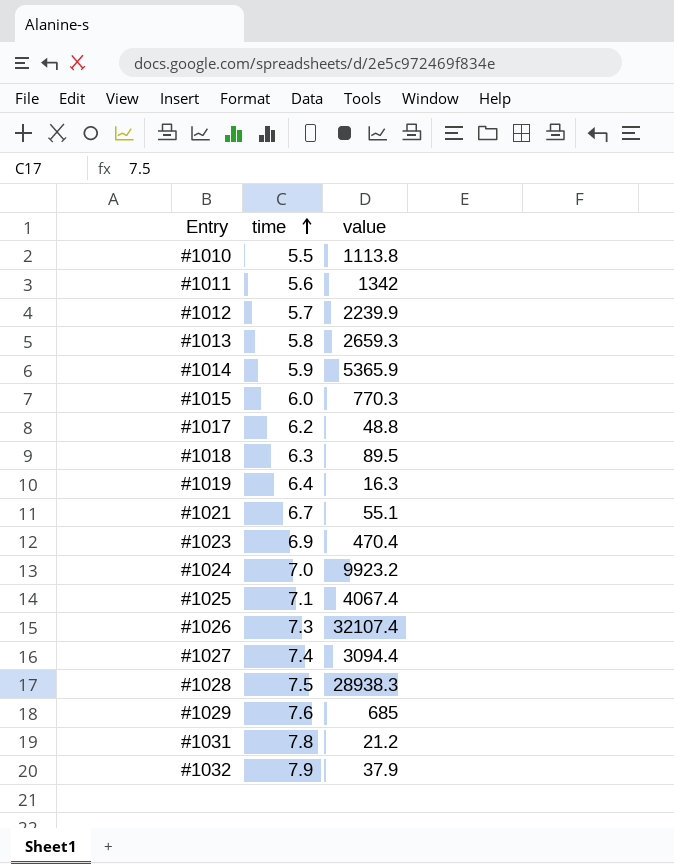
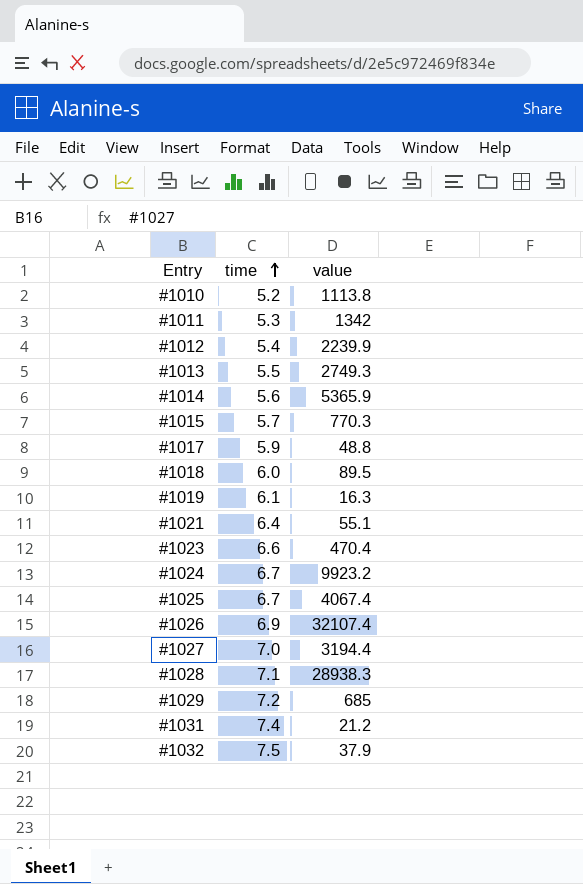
#1010 | time: 5.5 -> 5.2
#1011 | time: 5.6 -> 5.3
#1012 | time: 5.7 -> 5.4
#1013 | time: 5.8 -> 5.5
#1013 | value: 2659.3 -> 2749.3
#1014 | time: 5.9 -> 5.6
#1015 | time: 6.0 -> 5.7
#1017 | time: 6.2 -> 5.9
#1018 | time: 6.3 -> 6.0
#1019 | time: 6.4 -> 6.1
#1021 | time: 6.7 -> 6.4
#1023 | time: 6.9 -> 6.6
#1024 | time: 7.0 -> 6.7
#1025 | time: 7.1 -> 6.7
#1026 | time: 7.3 -> 6.9
#1027 | time: 7.4 -> 7.0
#1027 | value: 3094.4 -> 3194.4
#1028 | time: 7.5 -> 7.1
#1029 | time: 7.6 -> 7.2
#1031 | time: 7.8 -> 7.4
#1032 | time: 7.9 -> 7.5

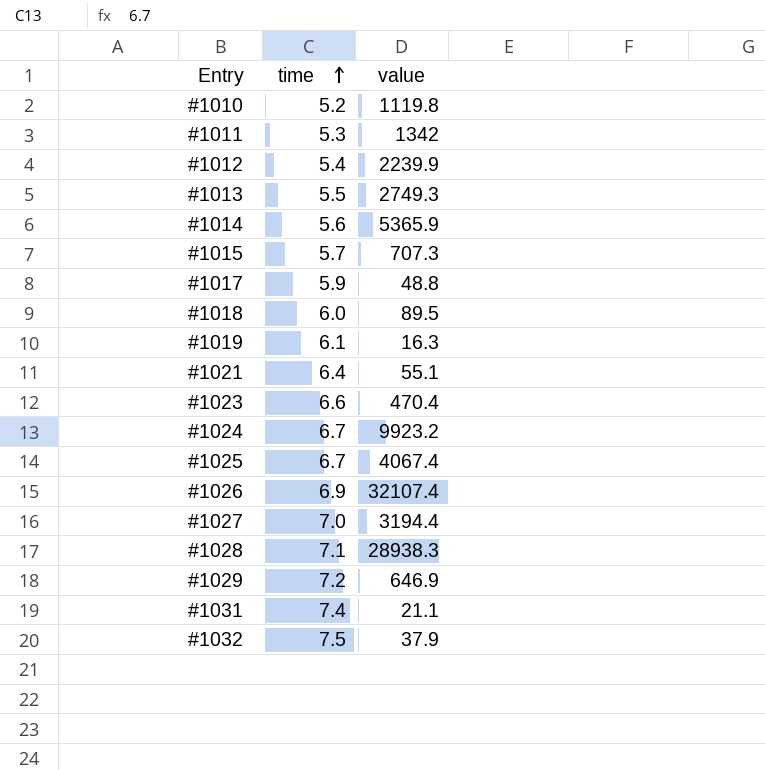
#1010 | value: 1113.8 -> 1119.8
#1015 | value: 770.3 -> 707.3
#1029 | value: 685 -> 646.9
#1031 | value: 21.2 -> 21.1

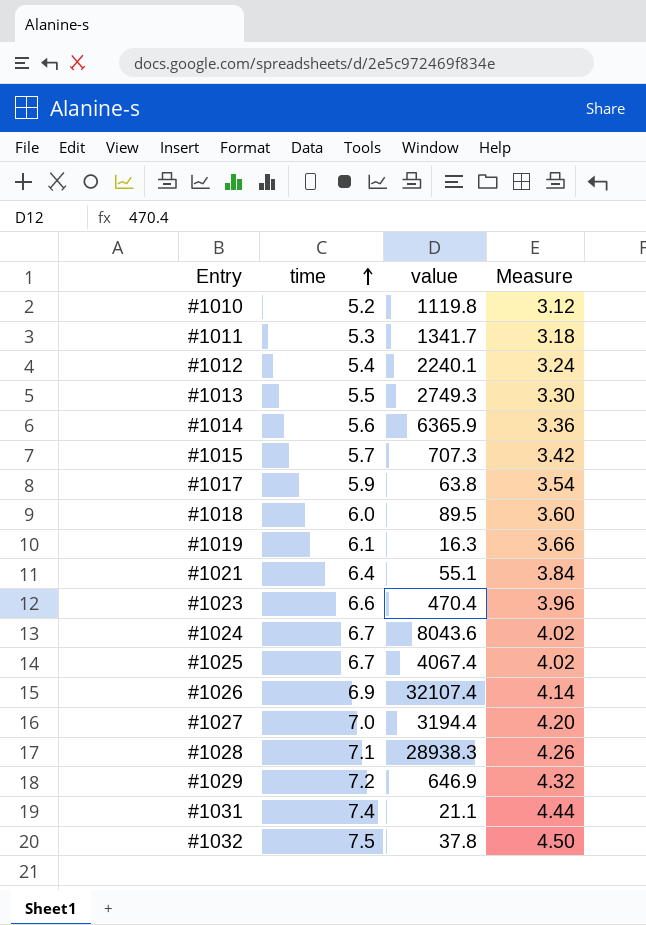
column Measure | formula: none -> [time] * 0.6
#1011 | value: 1342 -> 1341.7
#1012 | value: 2239.9 -> 2240.1
#1014 | value: 5365.9 -> 6365.9
#1017 | value: 48.8 -> 63.8
#1024 | value: 9923.2 -> 8043.6
#1032 | value: 37.9 -> 37.8

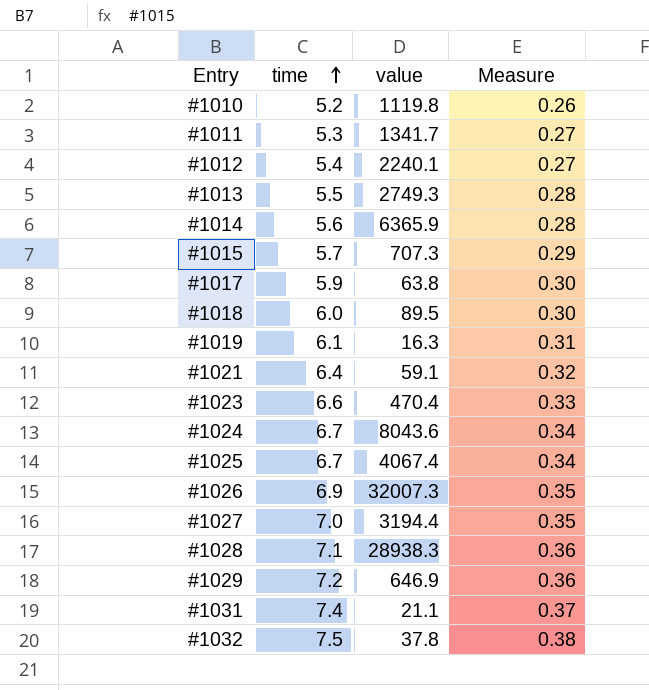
column Measure | formula: [time] * 0.6 -> [time] * 0.05
#1021 | value: 55.1 -> 59.1
#1026 | value: 32107.4 -> 32007.3

